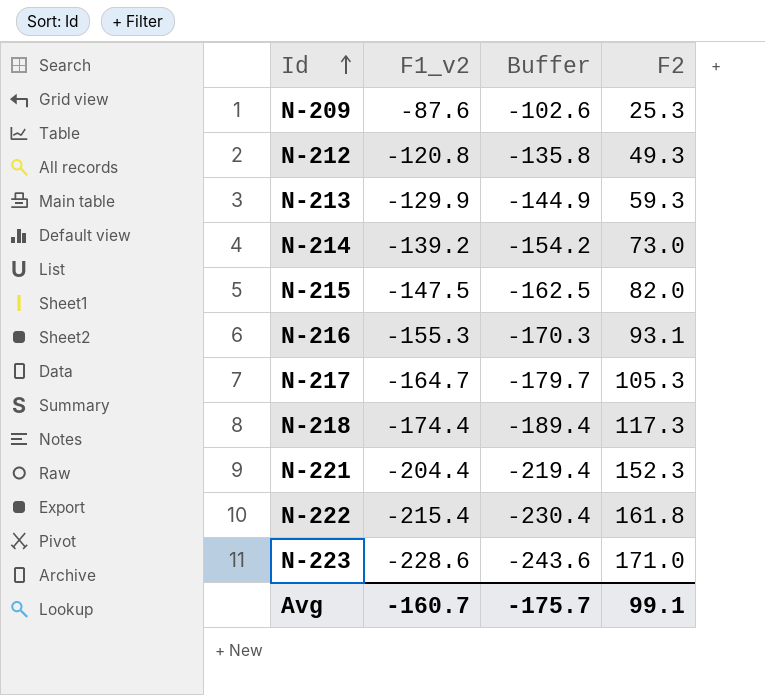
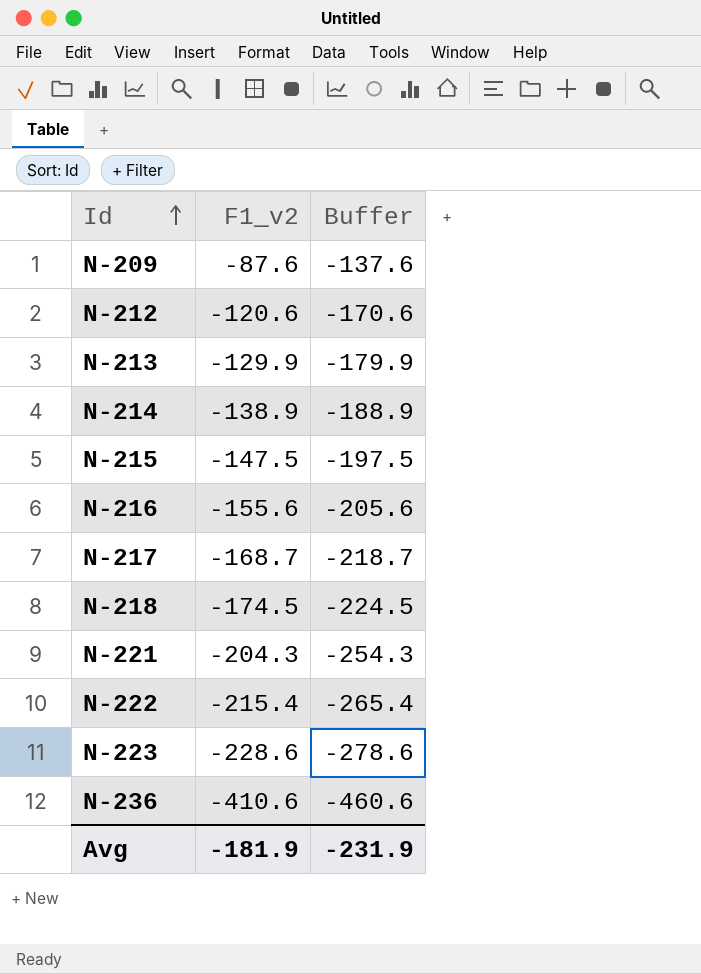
column F2 | position: 4 -> none
column Buffer | formula: [F1_v2] - 15 -> [F1_v2] - 50
N-212 | F1_v2: -120.8 -> -120.6
N-214 | F1_v2: -139.2 -> -138.9
N-216 | F1_v2: -155.3 -> -155.6
N-217 | F1_v2: -164.7 -> -168.7
N-218 | F1_v2: -174.4 -> -174.5
N-221 | F1_v2: -204.4 -> -204.3
row N-236: none -> -410.6 | -460.6
Avg | F1_v2: -160.7 -> -181.9
Avg | Buffer: -175.7 -> -231.9

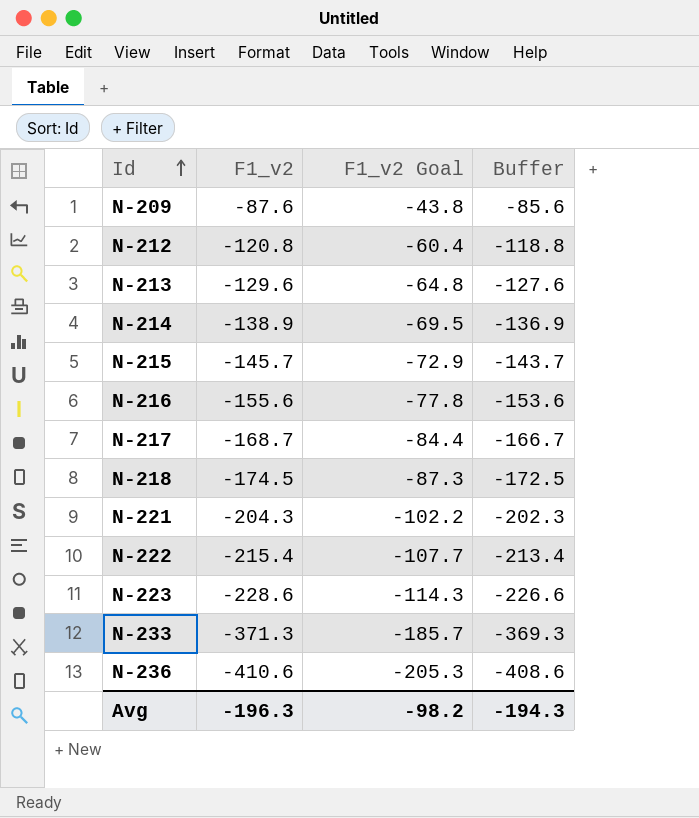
column F1_v2 Goal | formula: none -> [F1_v2] * 0.5
column Buffer | formula: [F1_v2] - 50 -> [F1_v2] + 2
N-212 | F1_v2: -120.6 -> -120.8
N-213 | F1_v2: -129.9 -> -129.6
N-215 | F1_v2: -147.5 -> -145.7
row N-233: none -> -371.3 | -185.7 | -369.3
Avg | F1_v2: -181.9 -> -196.3
Avg | Buffer: -231.9 -> -194.3

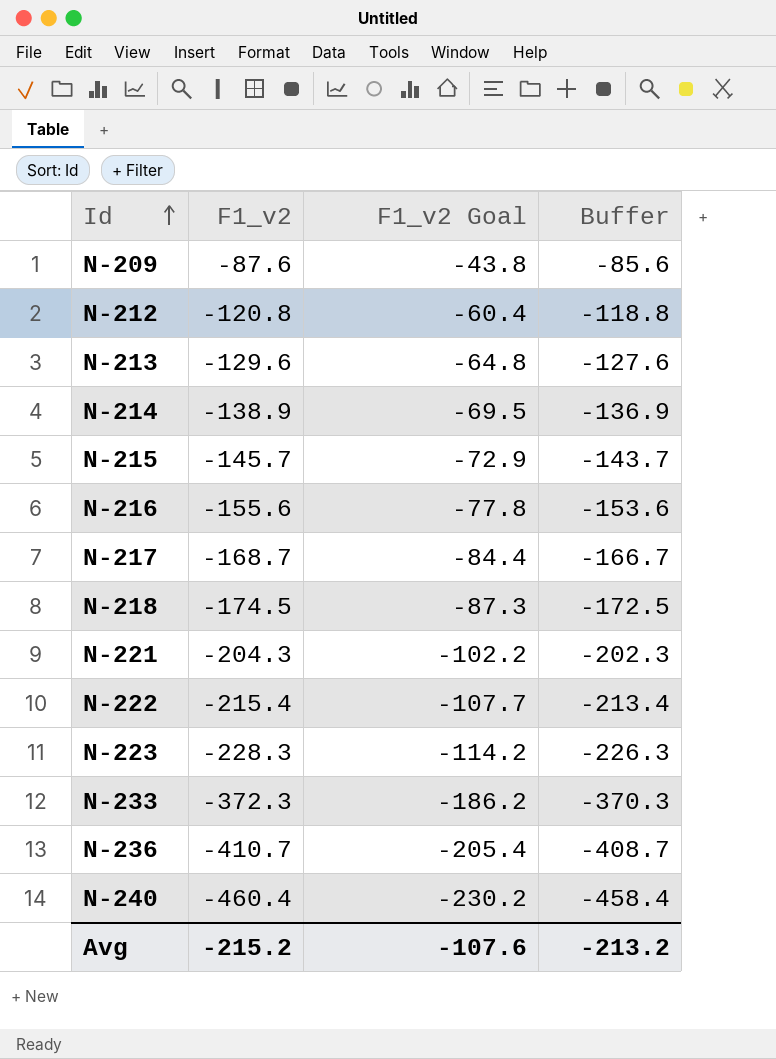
N-223 | F1_v2: -228.6 -> -228.3
N-223 | F1_v2 Goal: -114.3 -> -114.2
N-223 | Buffer: -226.6 -> -226.3
N-233 | F1_v2: -371.3 -> -372.3
N-233 | F1_v2 Goal: -185.7 -> -186.2
N-233 | Buffer: -369.3 -> -370.3
N-236 | F1_v2: -410.6 -> -410.7
N-236 | F1_v2 Goal: -205.3 -> -205.4
N-236 | Buffer: -408.6 -> -408.7
row N-240: none -> -460.4 | -230.2 | -458.4
Avg | F1_v2: -196.3 -> -215.2
Avg | F1_v2 Goal: -98.2 -> -107.6
Avg | Buffer: -194.3 -> -213.2

